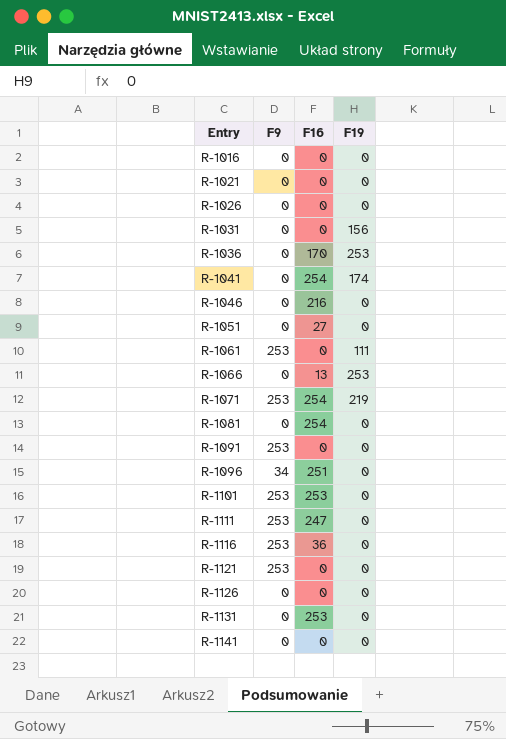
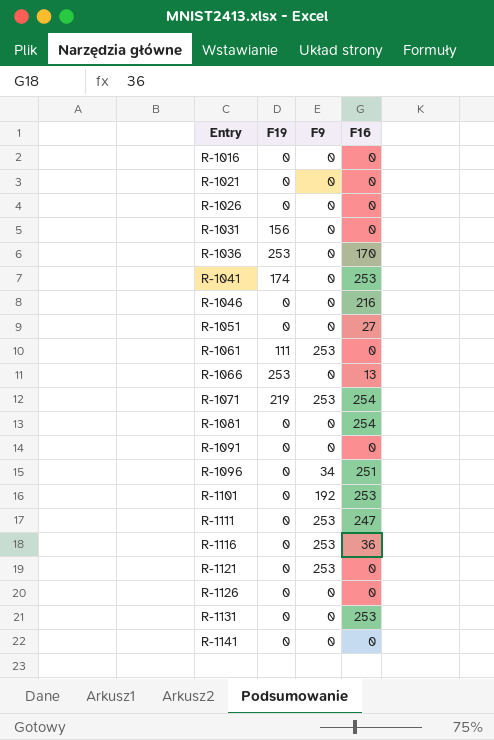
column F19 | position: 4 -> 2
R-1041 | F16: 254 -> 253
R-1091 | F9: 253 -> 0
R-1101 | F9: 253 -> 192

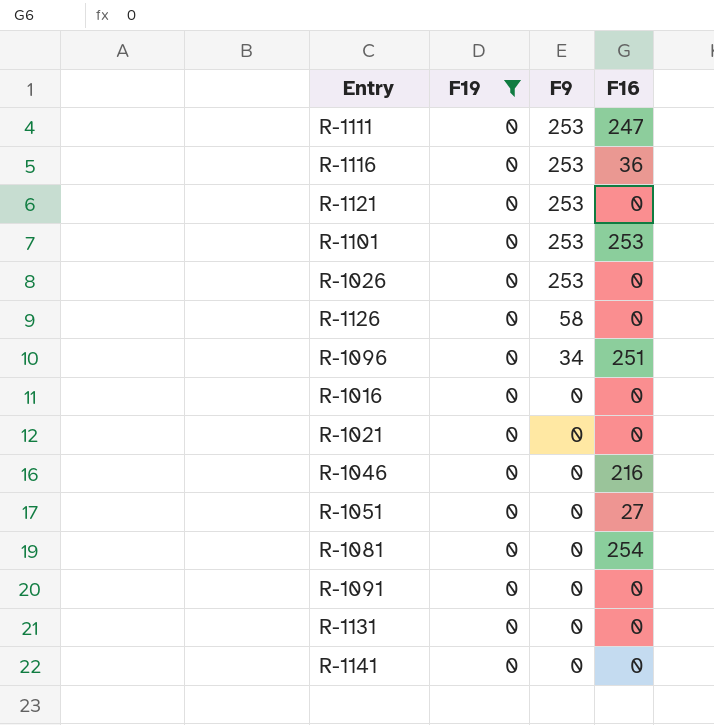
filter: none -> F19 = 0
row order: Entry ascending -> F9 descending
R-1101 | F9: 192 -> 253
R-1026 | F9: 0 -> 253
R-1126 | F9: 0 -> 58
R-1131 | F16: 253 -> 0

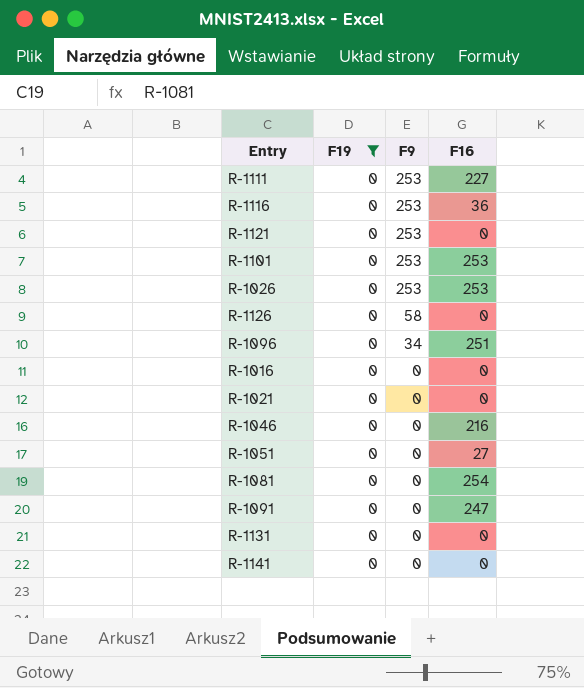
R-1111 | F16: 247 -> 227
R-1026 | F16: 0 -> 253
R-1091 | F16: 0 -> 247

